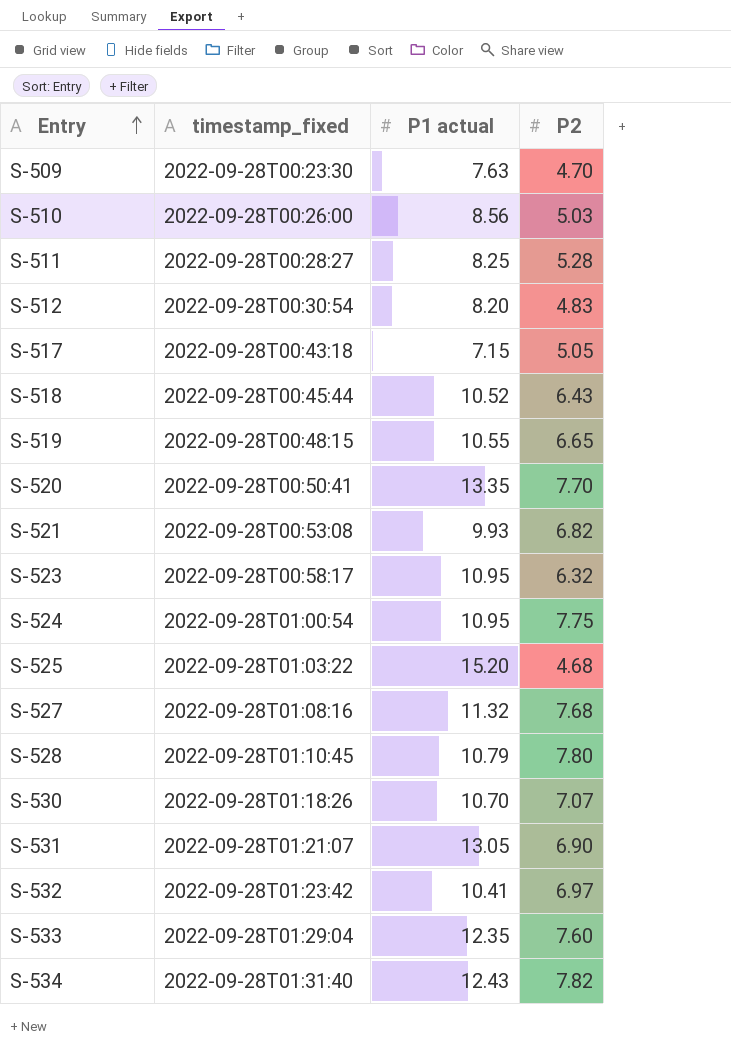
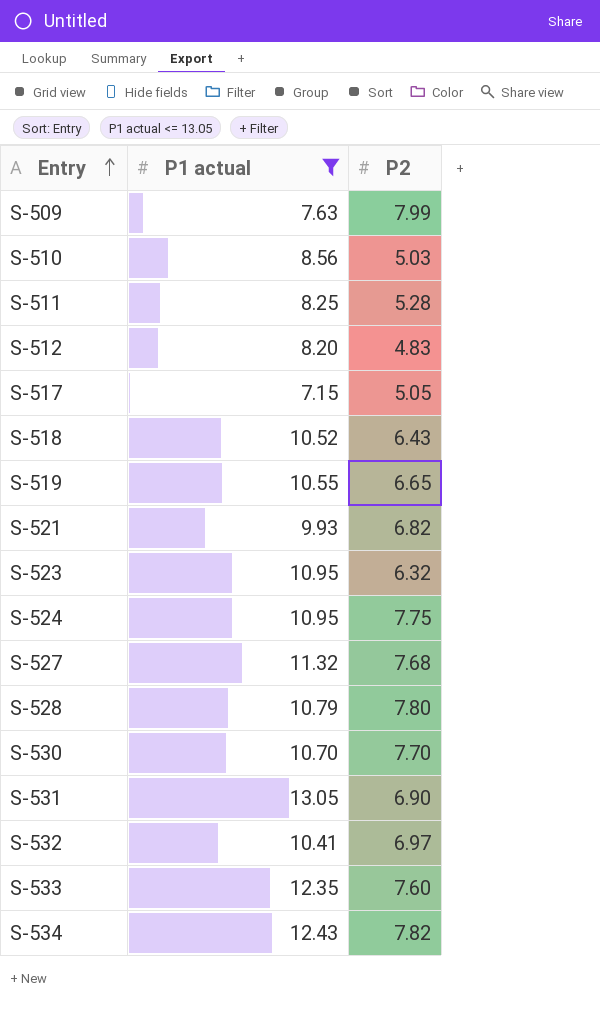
filter: none -> P1 actual <= 13.05
column timestamp_fixed | position: 2 -> none
S-509 | P2: 4.70 -> 7.99
S-530 | P2: 7.07 -> 7.70

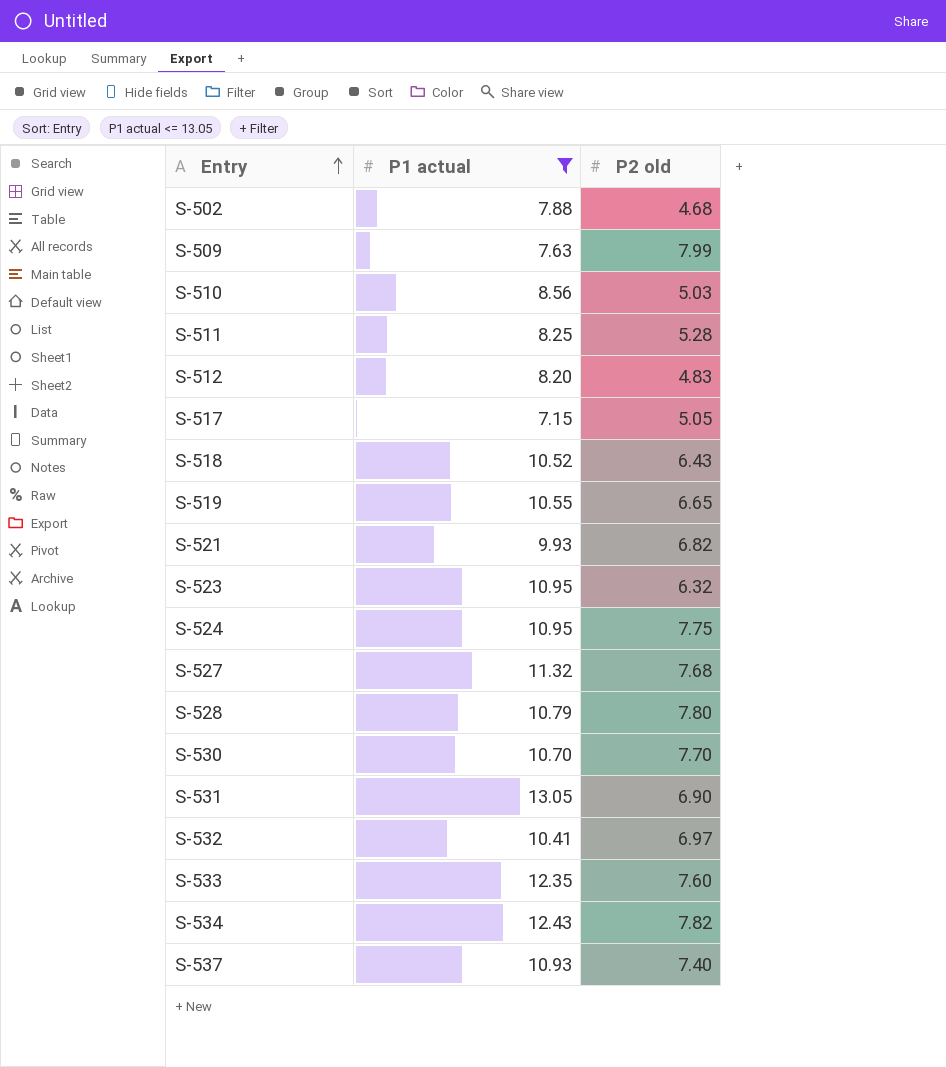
column name: P2 -> P2 old
row S-502: none -> 7.88 | 4.68
row S-537: none -> 10.93 | 7.40

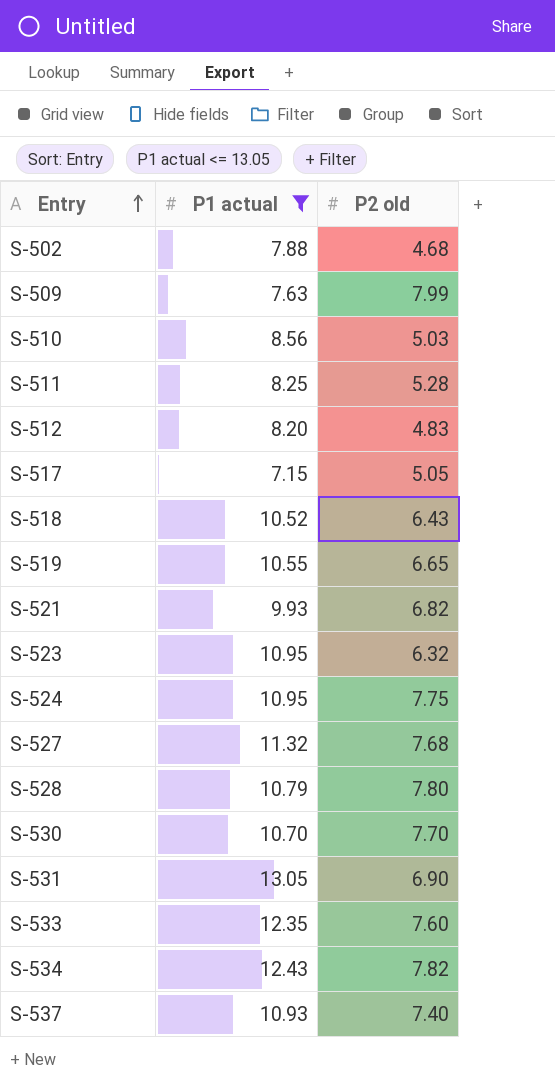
row S-532: 10.41 | 6.97 -> none

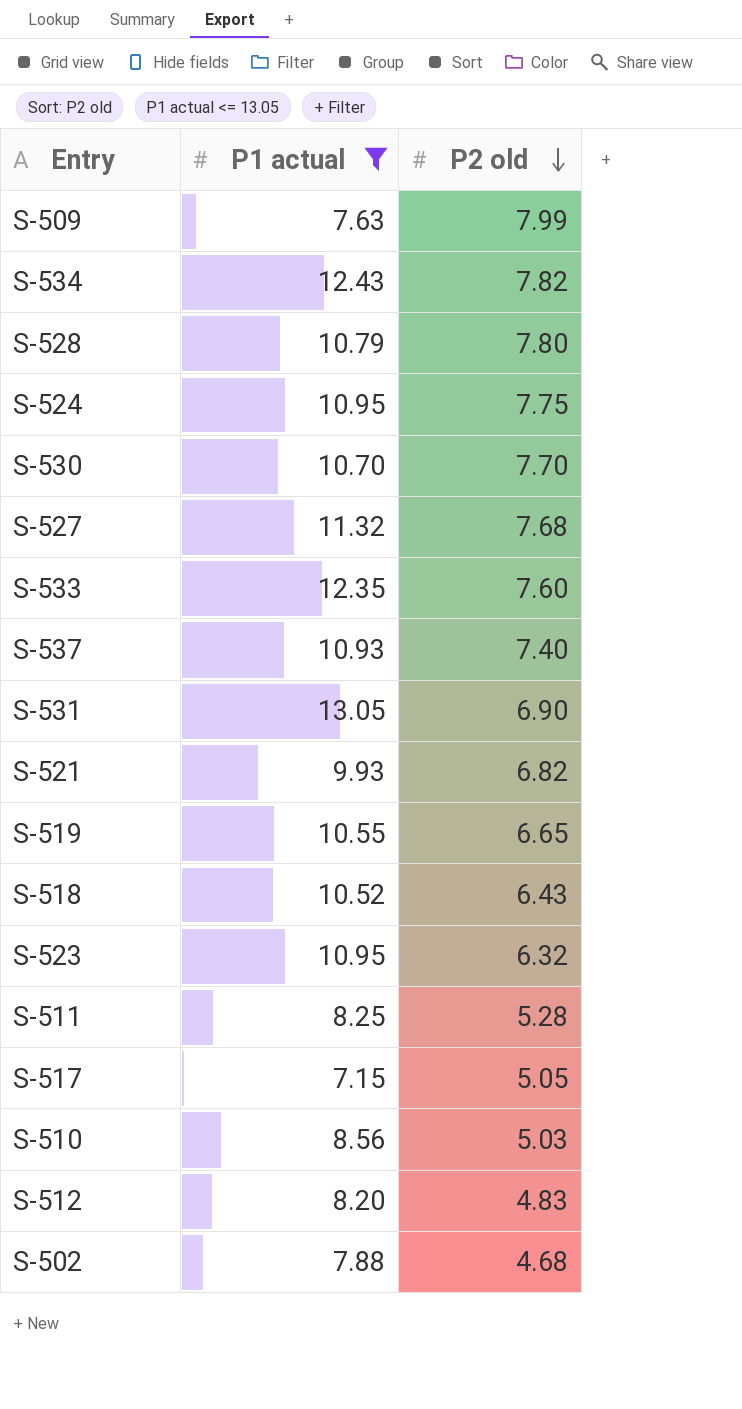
row order: Entry ascending -> P2 old descending

